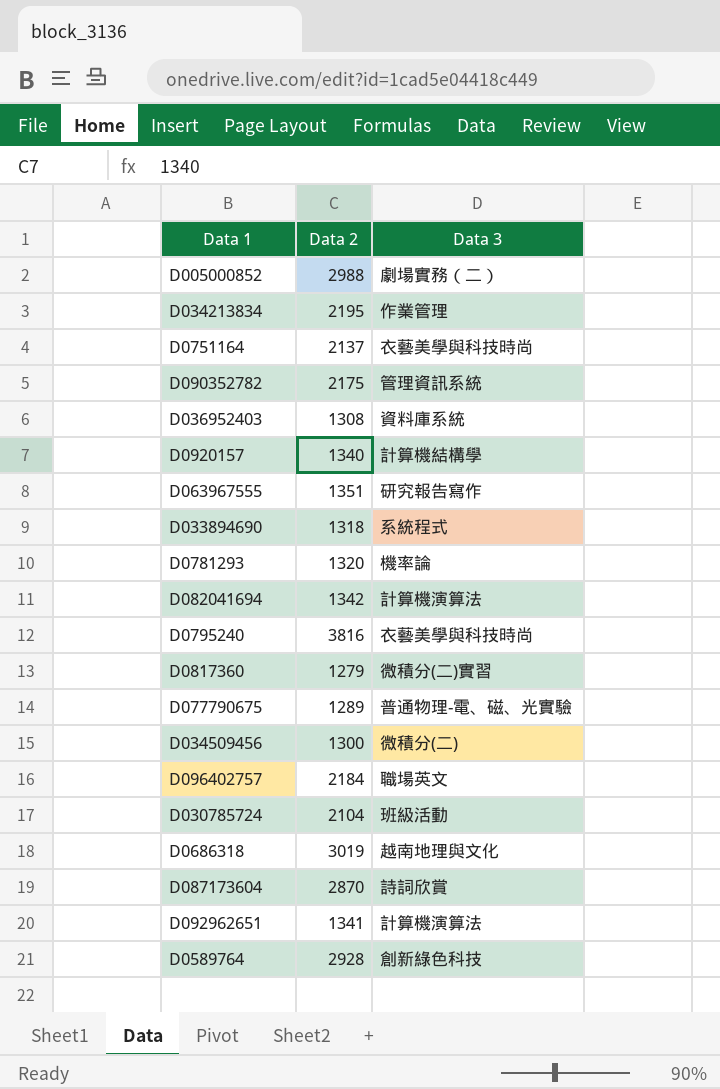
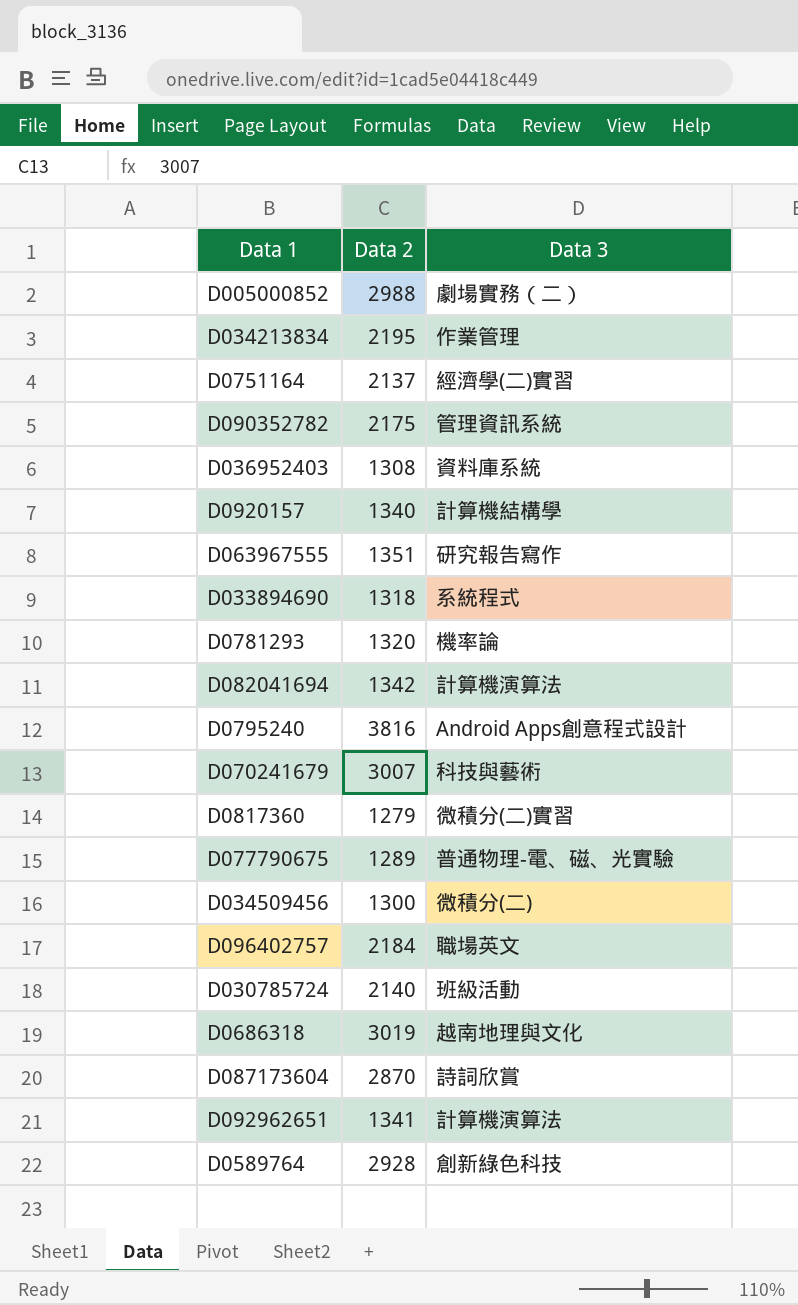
D0751164 | Data 3: 衣藝美學與科技時尚 -> 經濟學(二)實習
D0795240 | Data 3: 衣藝美學與科技時尚 -> Android Apps創意程式設計
row D070241679: none -> 3007 | 科技與藝術
D030785724 | Data 2: 2104 -> 2140

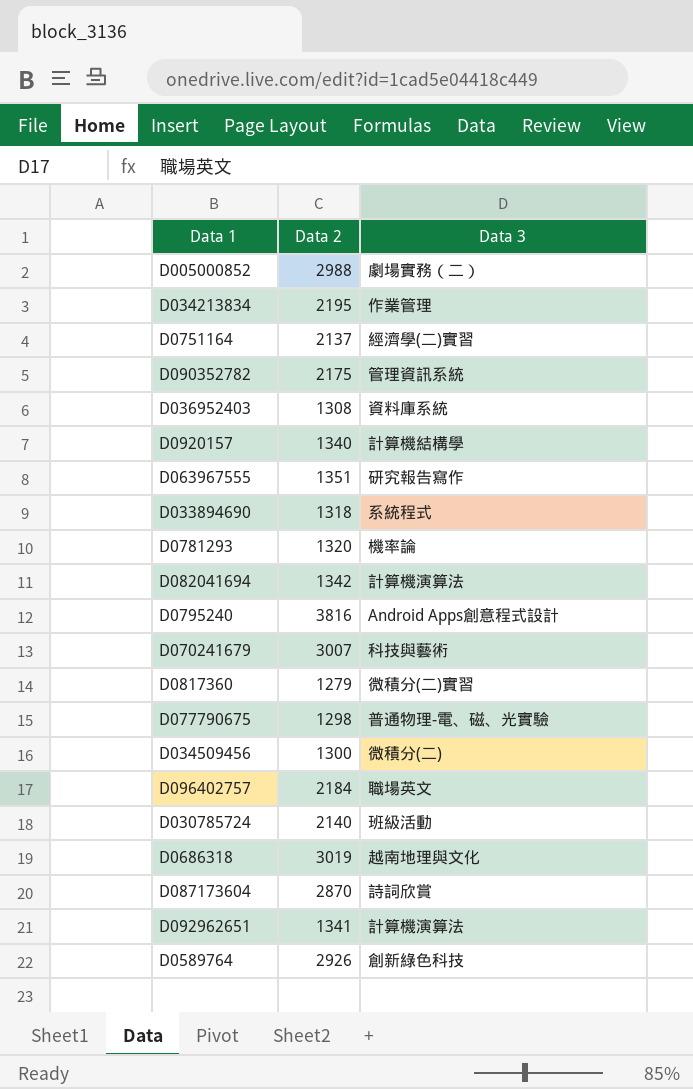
D077790675 | Data 2: 1289 -> 1298
D0589764 | Data 2: 2928 -> 2926

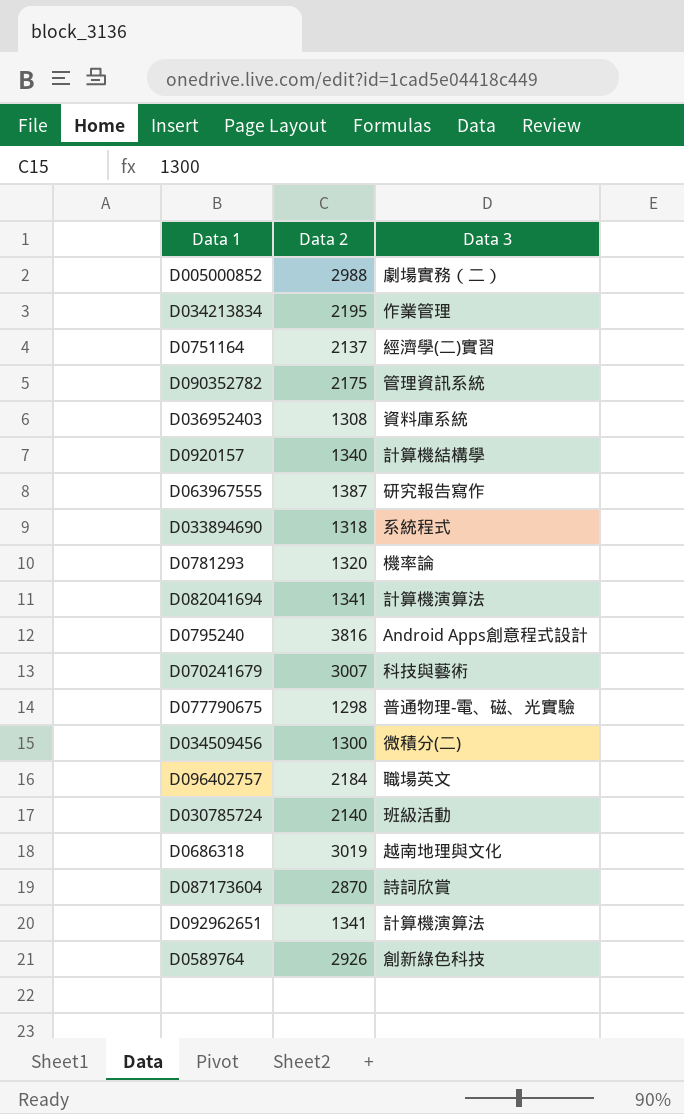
row D0817360: 1279 | 微積分(二)實習 -> none
D063967555 | Data 2: 1351 -> 1387
D082041694 | Data 2: 1342 -> 1341

